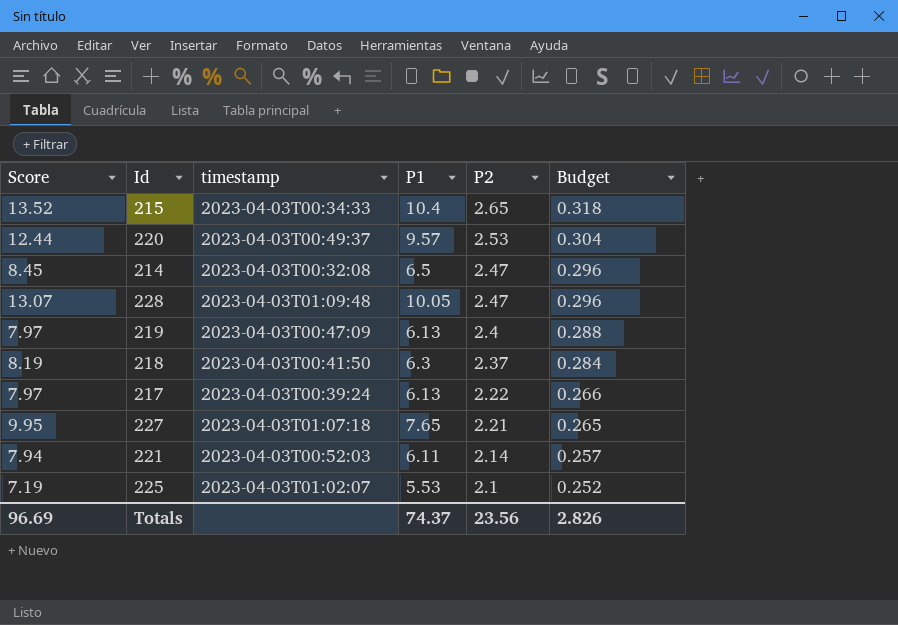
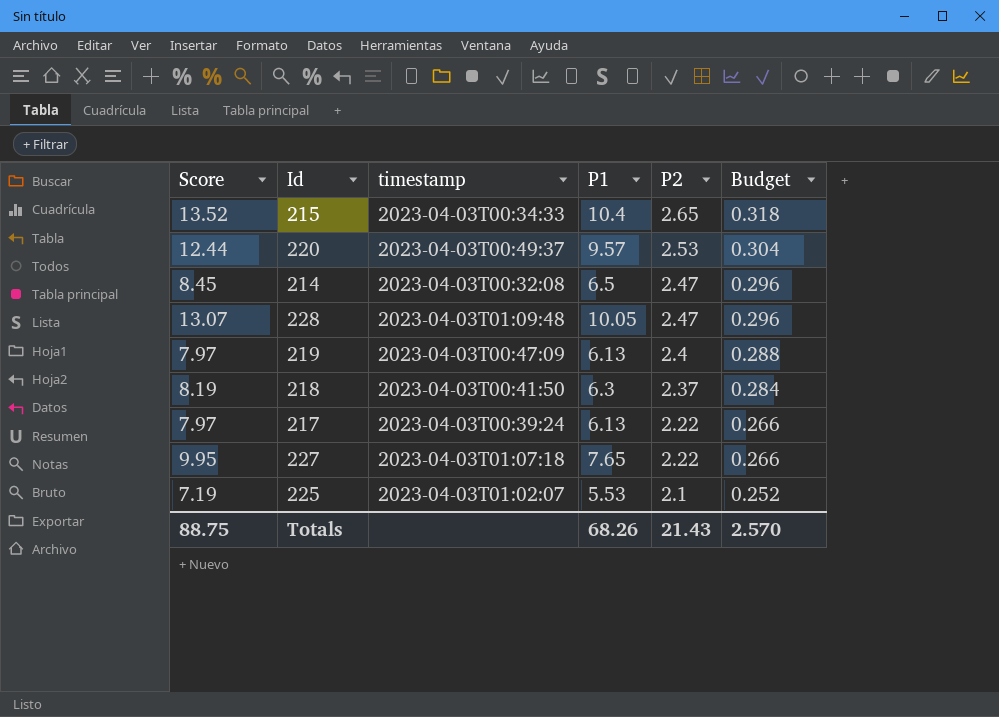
row 221: 7.94 | 2023-04-03T00:52:03 | 6.11 | 2.14 | 0.257 -> none
227 | P2: 2.21 -> 2.22
227 | Budget: 0.265 -> 0.266
Totals | Score: 96.69 -> 88.75
Totals | P1: 74.37 -> 68.26
Totals | P2: 23.56 -> 21.43
Totals | Budget: 2.826 -> 2.570

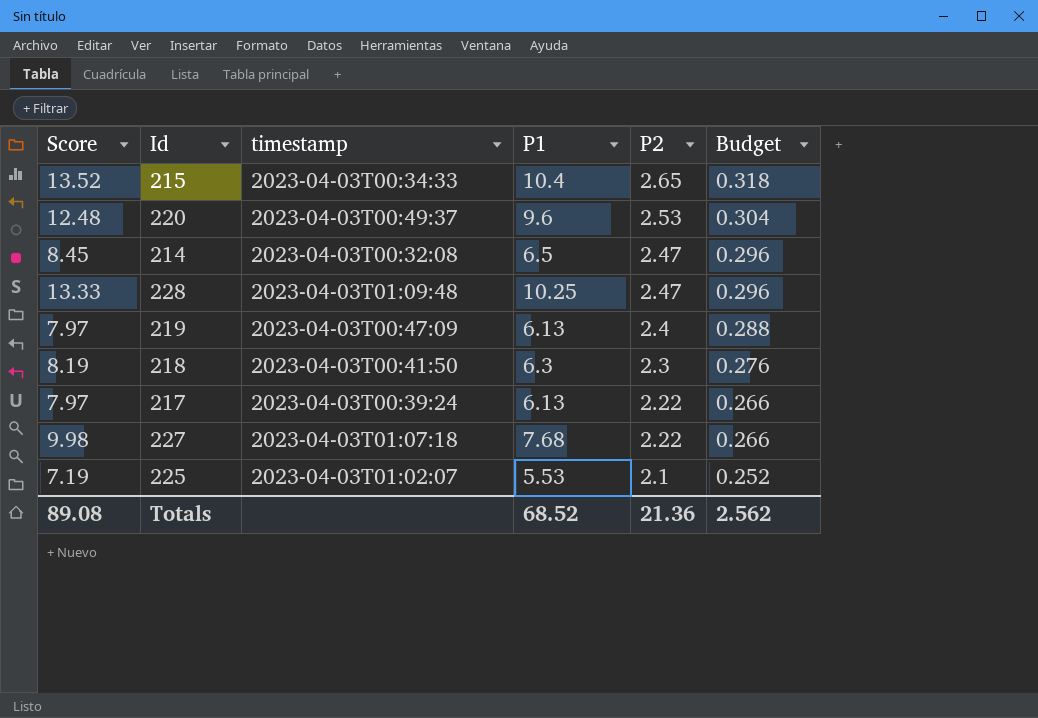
220 | Score: 12.44 -> 12.48
220 | P1: 9.57 -> 9.6
228 | Score: 13.07 -> 13.33
228 | P1: 10.05 -> 10.25
218 | P2: 2.37 -> 2.3
218 | Budget: 0.284 -> 0.276
227 | Score: 9.95 -> 9.98
227 | P1: 7.65 -> 7.68
Totals | Score: 88.75 -> 89.08
Totals | P1: 68.26 -> 68.52
Totals | P2: 21.43 -> 21.36
Totals | Budget: 2.570 -> 2.562

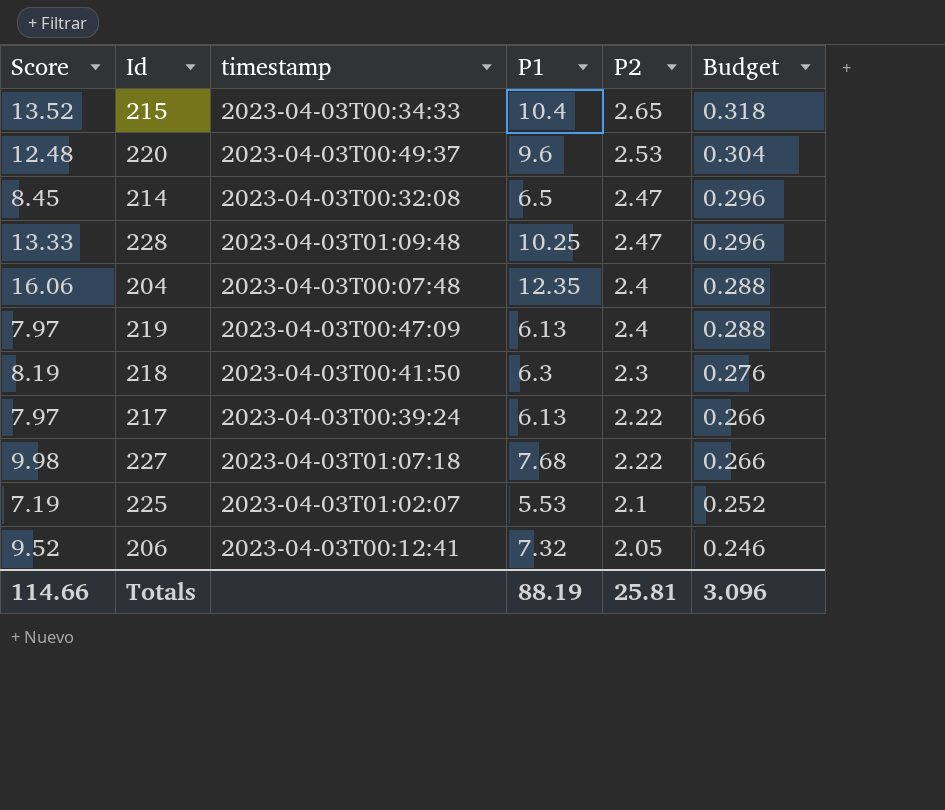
row 204: none -> 16.06 | 2023-04-03T00:07:48 | 12.35 | 2.4 | 0.288
row 206: none -> 9.52 | 2023-04-03T00:12:41 | 7.32 | 2.05 | 0.246
Totals | Score: 89.08 -> 114.66
Totals | P1: 68.52 -> 88.19
Totals | P2: 21.36 -> 25.81
Totals | Budget: 2.562 -> 3.096

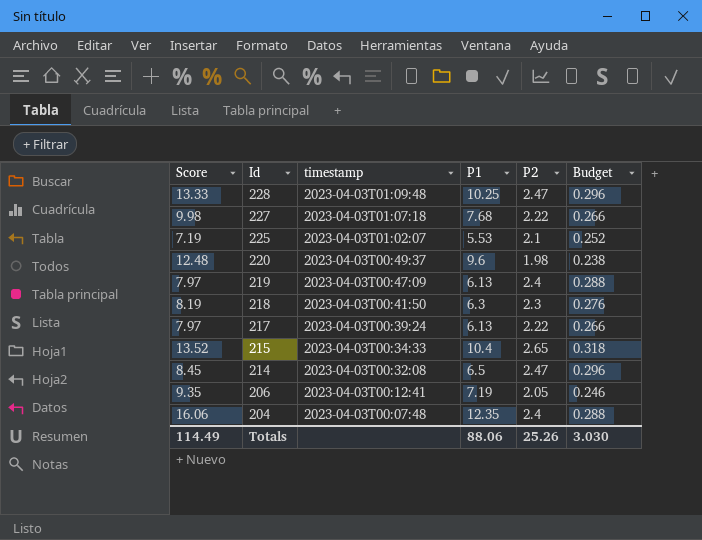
row order: P2 descending -> Id descending
220 | P2: 2.53 -> 1.98
220 | Budget: 0.304 -> 0.238
206 | Score: 9.52 -> 9.35
206 | P1: 7.32 -> 7.19
Totals | Score: 114.66 -> 114.49
Totals | P1: 88.19 -> 88.06
Totals | P2: 25.81 -> 25.26
Totals | Budget: 3.096 -> 3.030

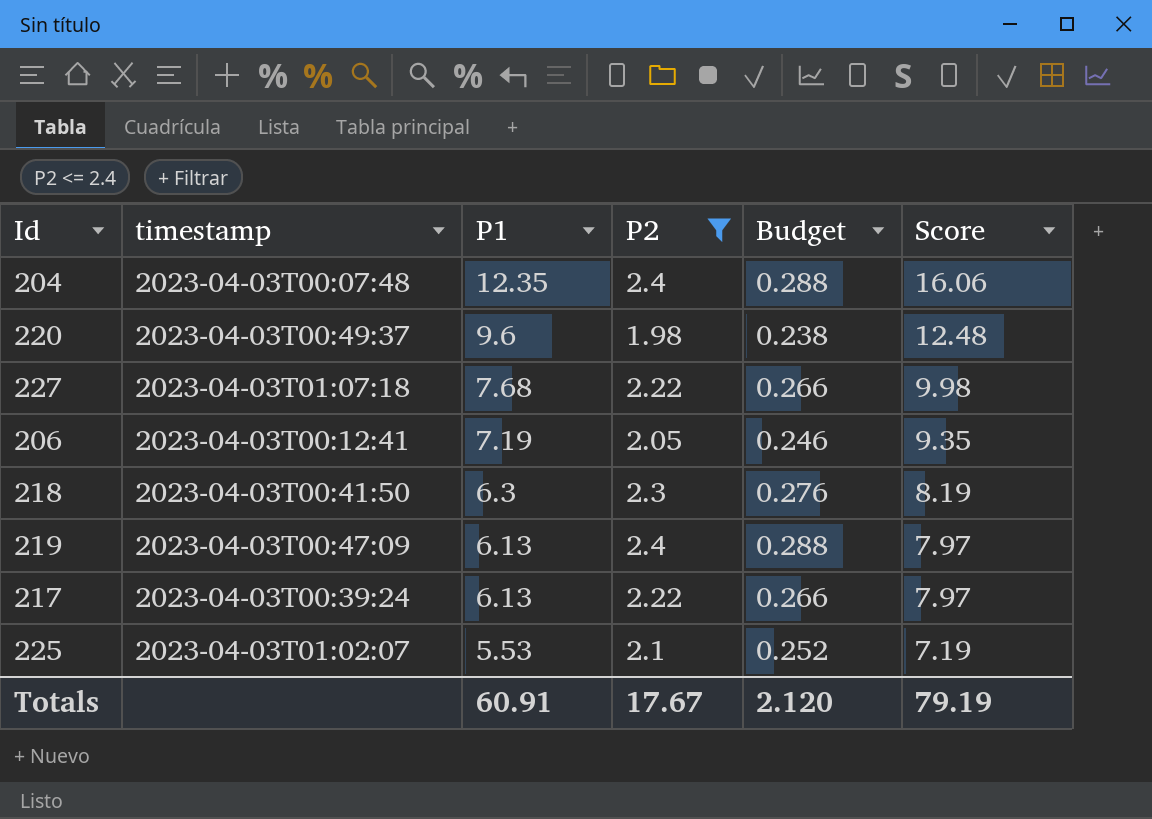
filter: none -> P2 <= 2.4
row order: Id descending -> P1 descending
column Score | position: 1 -> 6
Totals | P1: 88.06 -> 60.91
Totals | P2: 25.26 -> 17.67
Totals | Budget: 3.030 -> 2.120
Totals | Score: 114.49 -> 79.19

